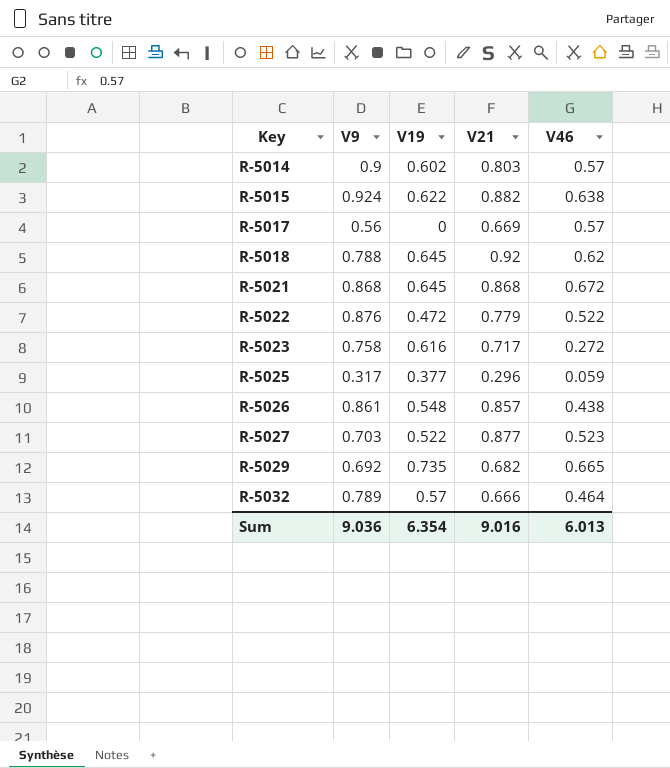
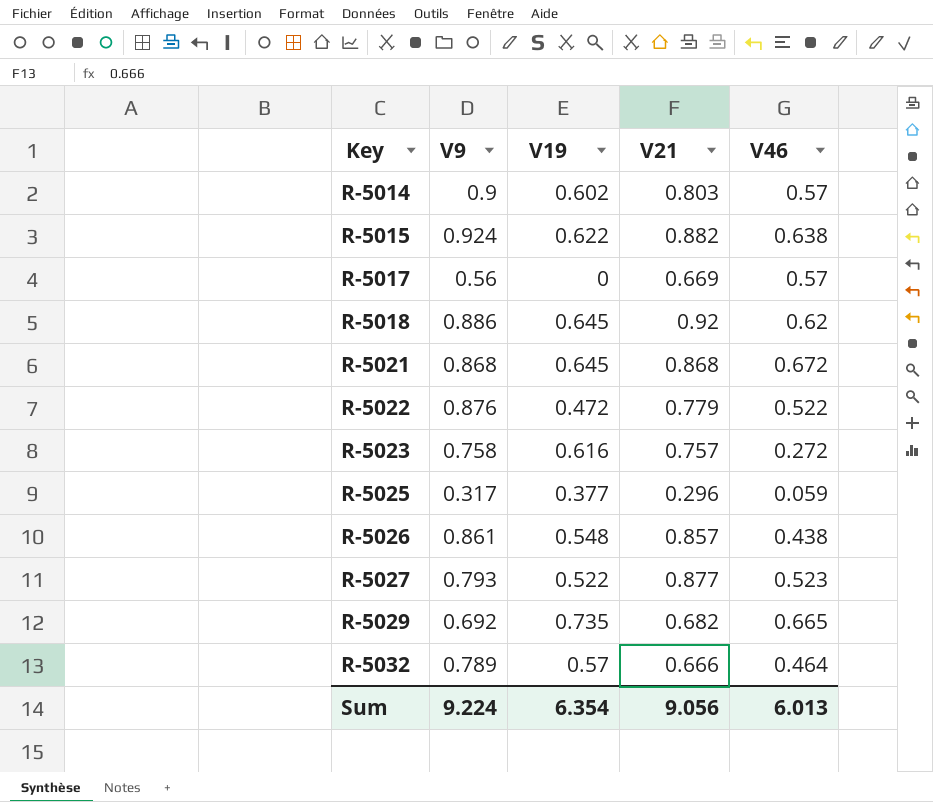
R-5018 | V9: 0.788 -> 0.886
R-5023 | V21: 0.717 -> 0.757
R-5027 | V9: 0.703 -> 0.793
Sum | V9: 9.036 -> 9.224
Sum | V21: 9.016 -> 9.056

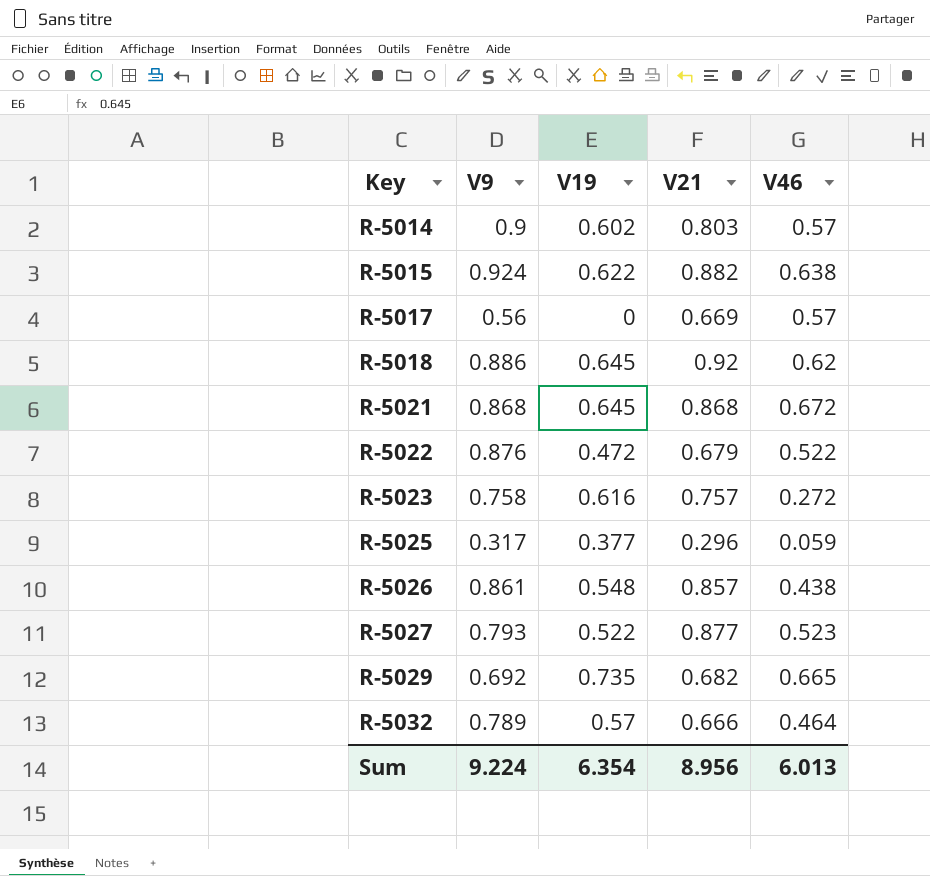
R-5022 | V21: 0.779 -> 0.679
Sum | V21: 9.056 -> 8.956

